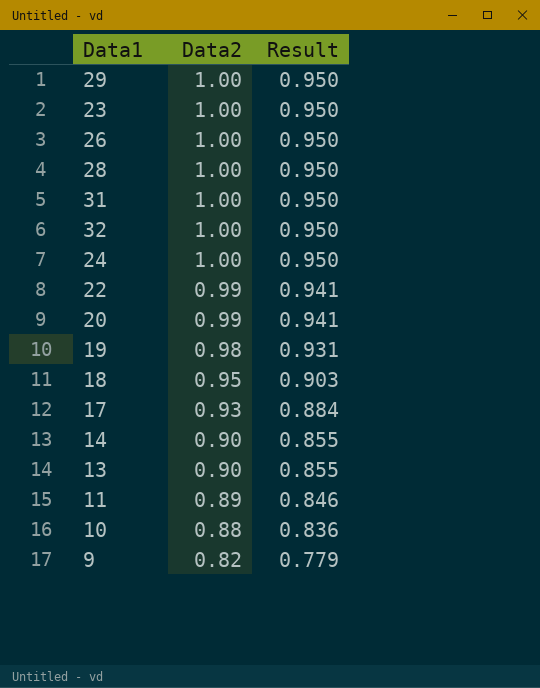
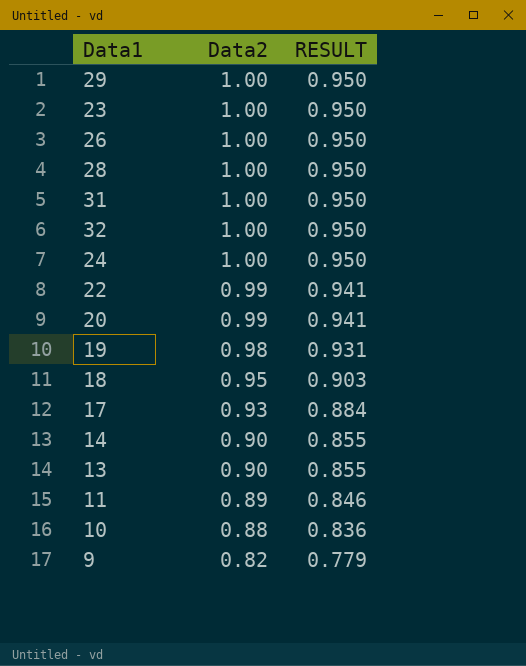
column name: Result -> RESULT

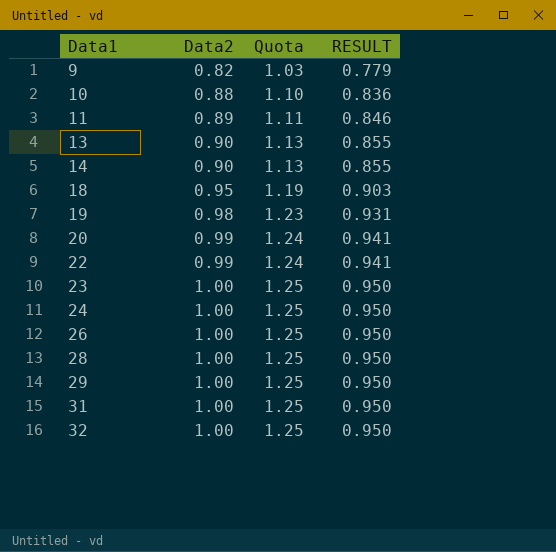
row order: Data2 descending -> Data1 ascending
column Quota | formula: none -> [Data2] * 1.25
row 17: 0.93 | 0.884 -> none

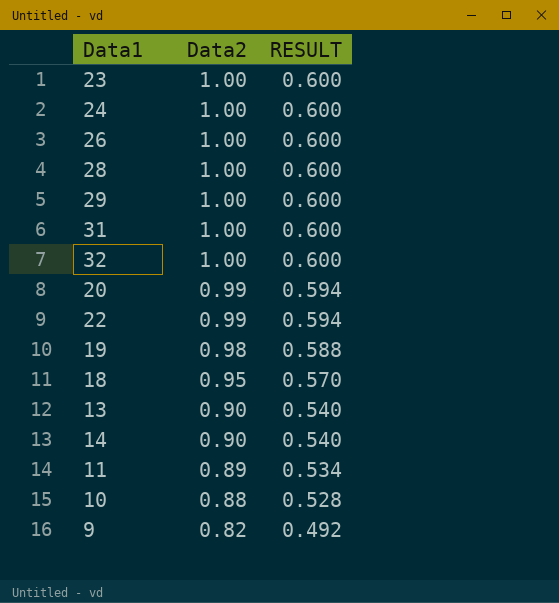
row order: Data1 ascending -> Data2 descending
column Quota | formula: [Data2] * 1.25 -> none
column RESULT | formula: [Data2] * 0.95 -> [Data2] * 0.6

